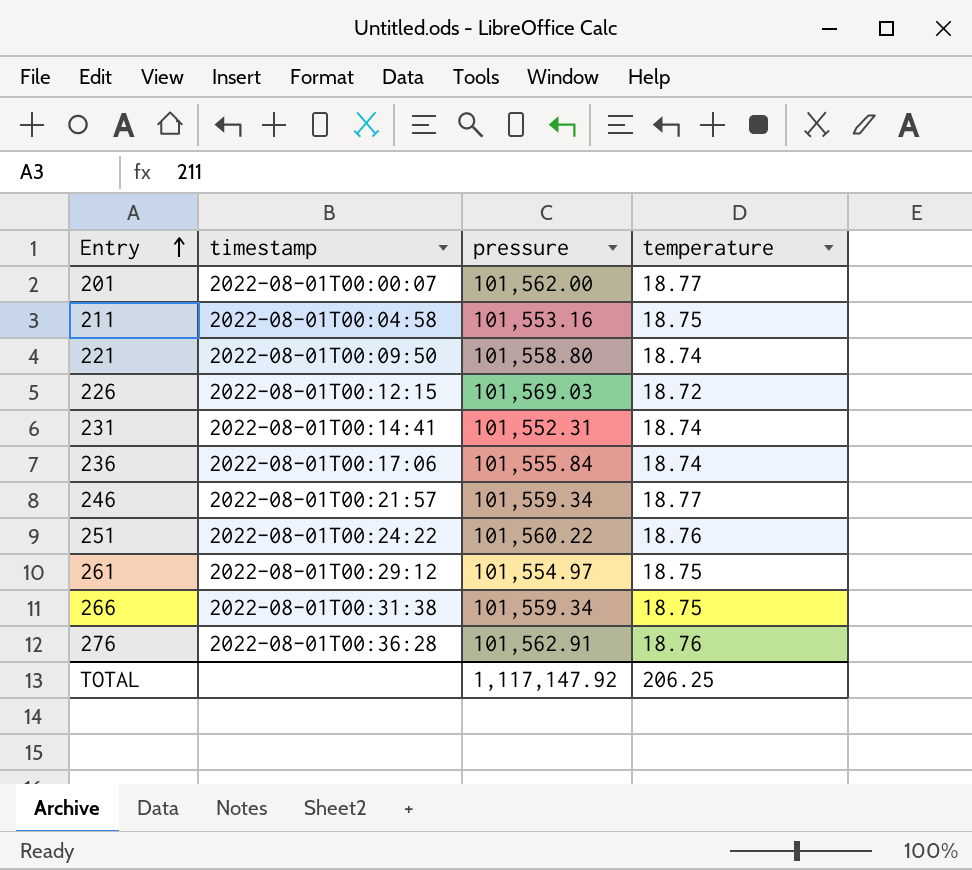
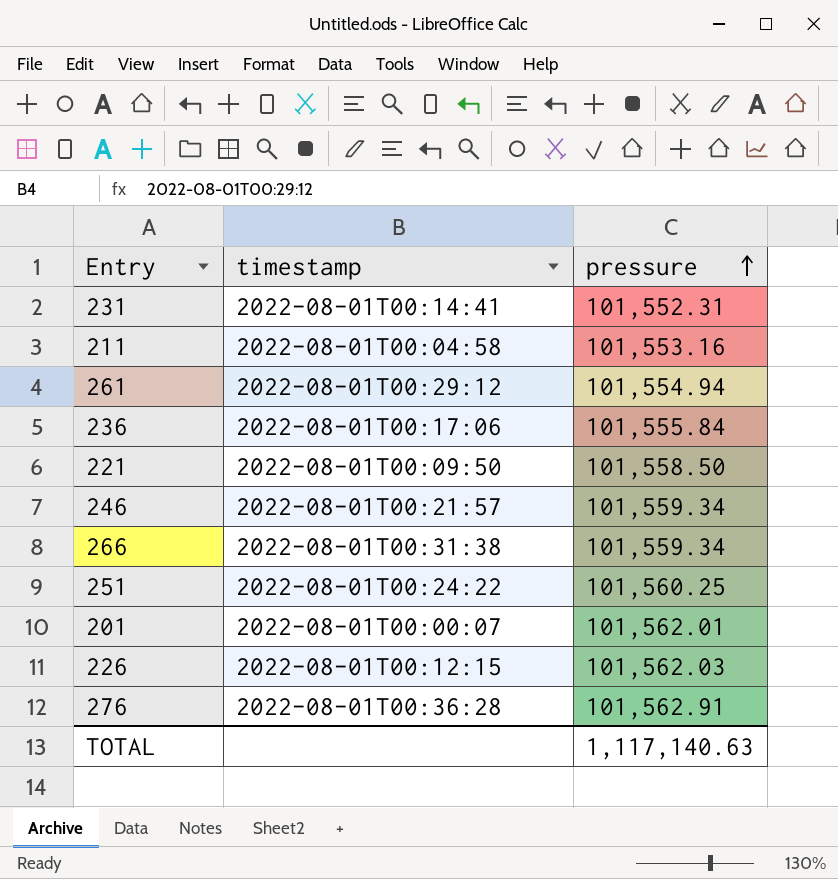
row order: Entry ascending -> pressure ascending
column temperature | position: 4 -> none
261 | pressure: 101,554.97 -> 101,554.94
221 | pressure: 101,558.80 -> 101,558.50
251 | pressure: 101,560.22 -> 101,560.25
201 | pressure: 101,562.00 -> 101,562.01
226 | pressure: 101,569.03 -> 101,562.03
TOTAL | pressure: 1,117,147.92 -> 1,117,140.63

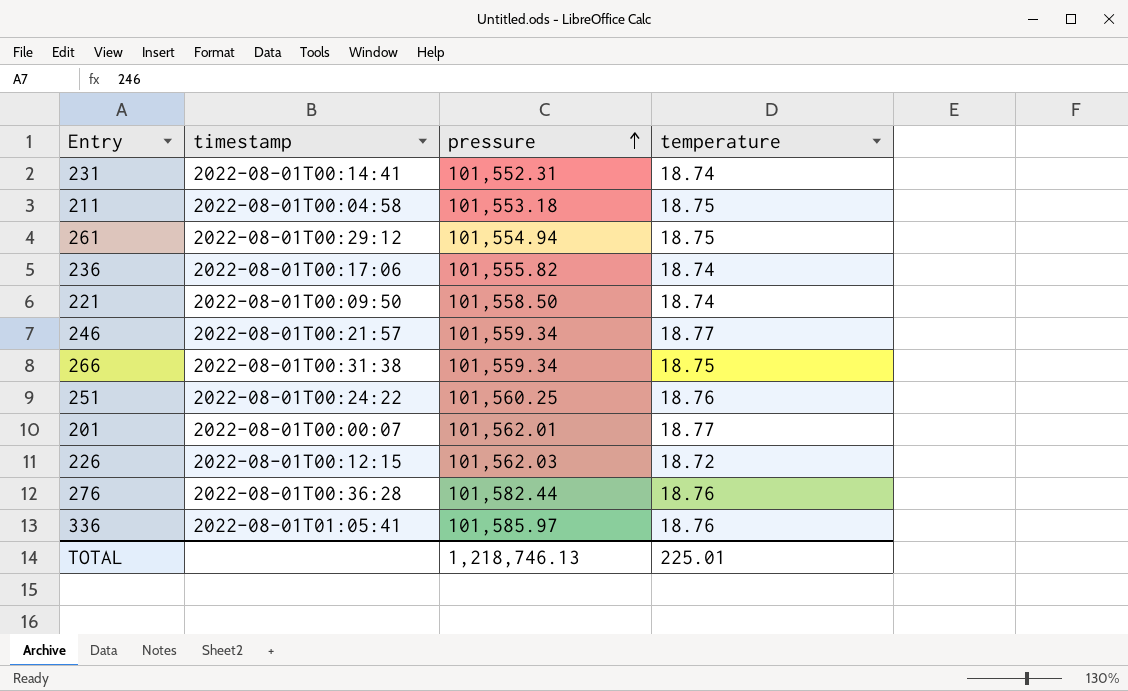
column temperature | position: none -> 4
211 | pressure: 101,553.16 -> 101,553.18
236 | pressure: 101,555.84 -> 101,555.82
276 | pressure: 101,562.91 -> 101,582.44
row 336: none -> 2022-08-01T01:05:41 | 101,585.97 | 18.76
TOTAL | pressure: 1,117,140.63 -> 1,218,746.13

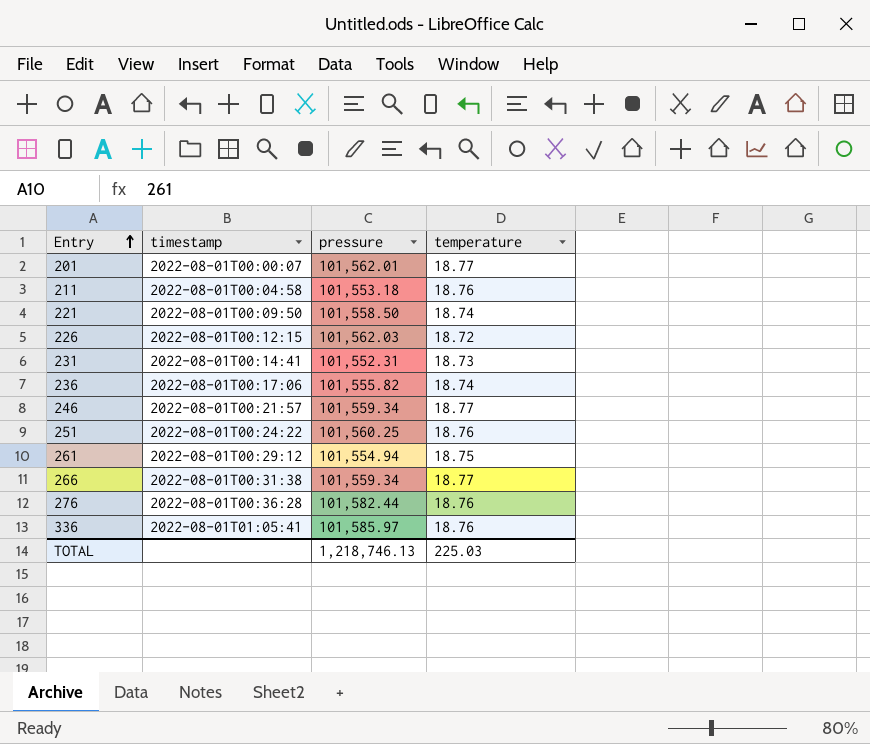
row order: pressure ascending -> Entry ascending
211 | temperature: 18.75 -> 18.76
231 | temperature: 18.74 -> 18.73
266 | temperature: 18.75 -> 18.77
TOTAL | temperature: 225.01 -> 225.03

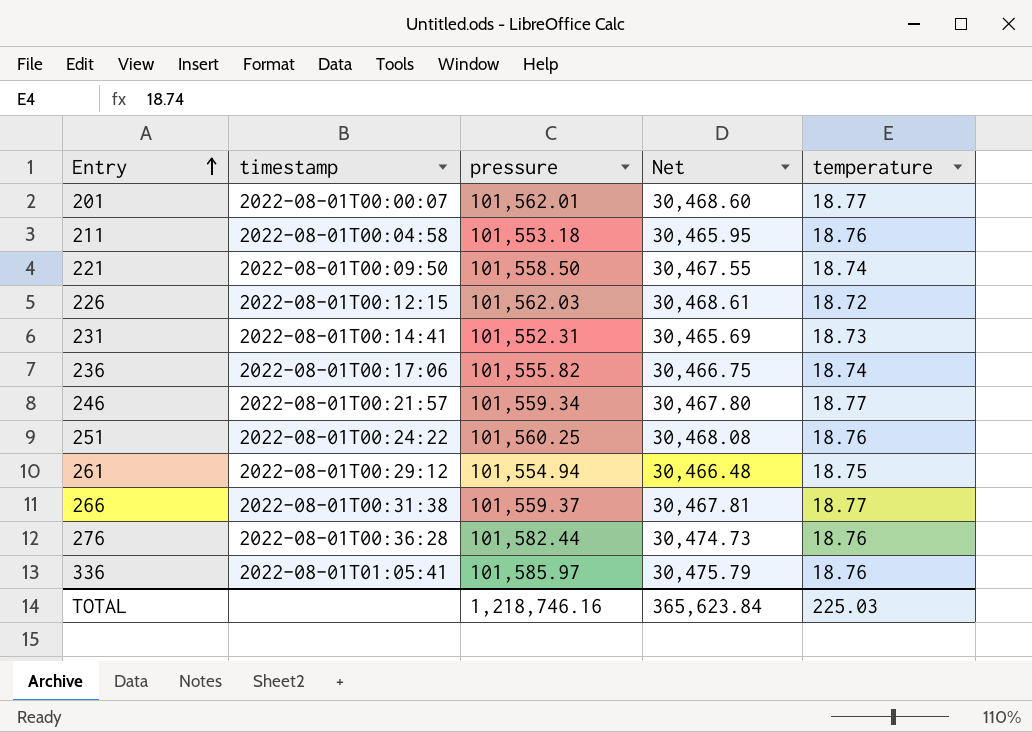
column Net | formula: none -> [pressure] * 0.3
266 | pressure: 101,559.34 -> 101,559.37
TOTAL | pressure: 1,218,746.13 -> 1,218,746.16

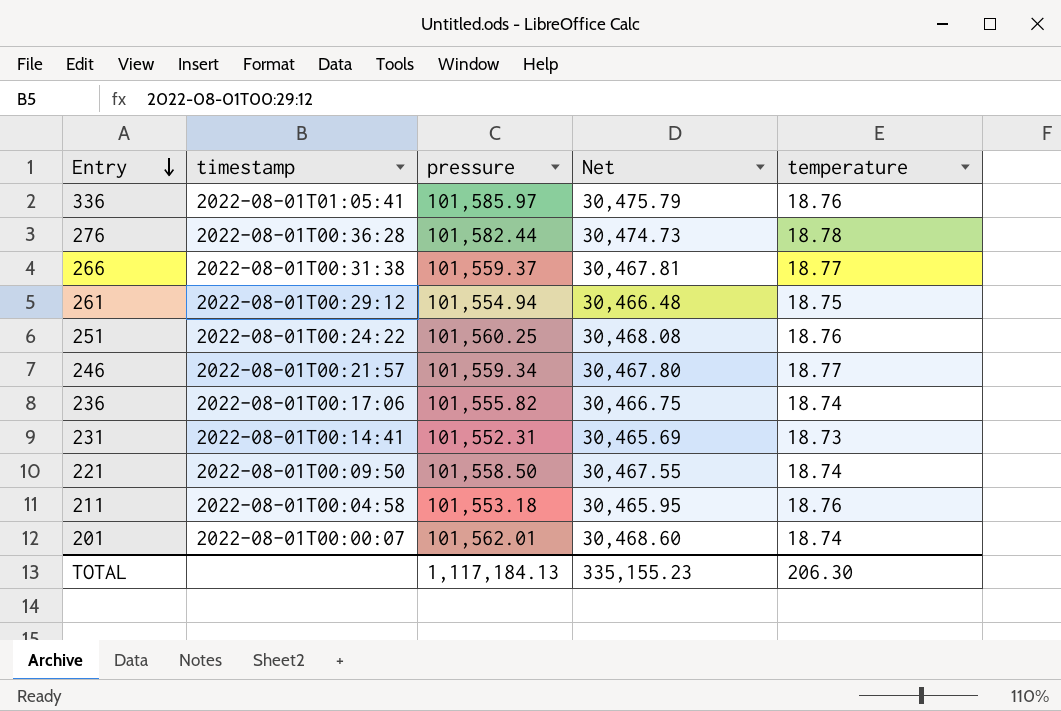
row order: Entry ascending -> Entry descending
row 226: 2022-08-01T00:12:15 | 101,562.03 | 30,468.61 | 18.72 -> none
276 | temperature: 18.76 -> 18.78
201 | temperature: 18.77 -> 18.74
TOTAL | pressure: 1,218,746.16 -> 1,117,184.13
TOTAL | Net: 365,623.84 -> 335,155.23
TOTAL | temperature: 225.03 -> 206.30

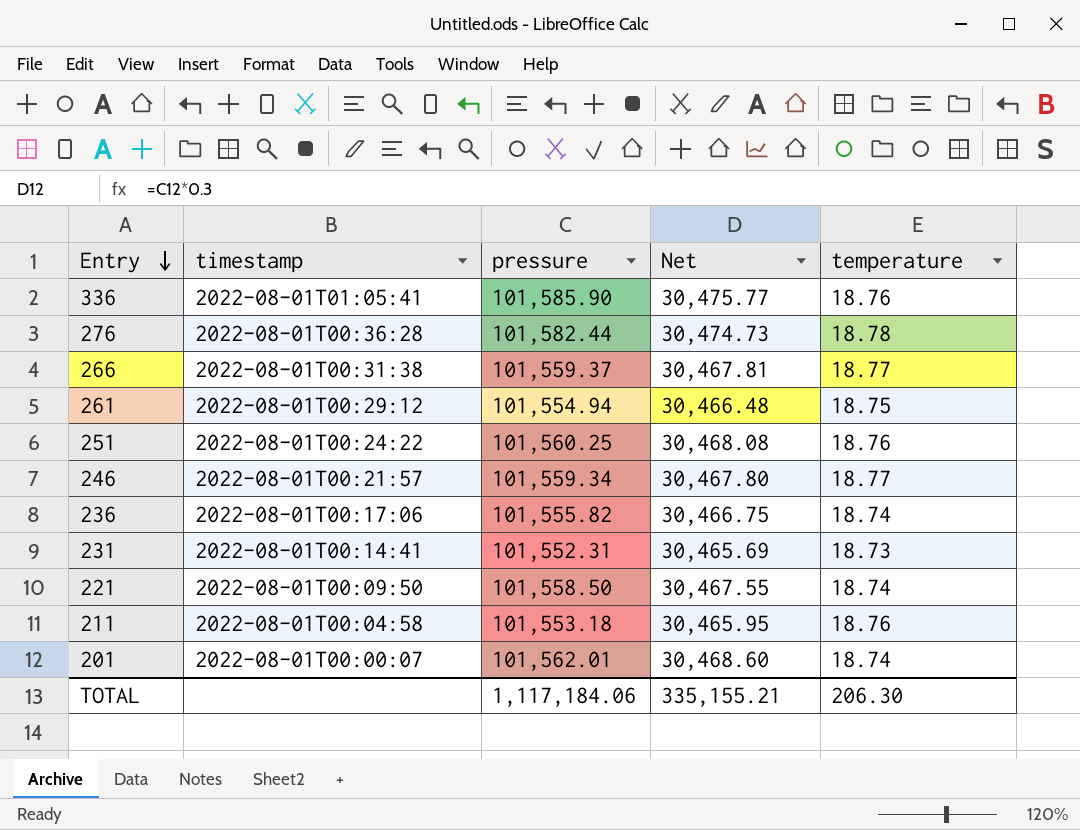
336 | pressure: 101,585.97 -> 101,585.90
336 | Net: 30,475.79 -> 30,475.77
TOTAL | pressure: 1,117,184.13 -> 1,117,184.06
TOTAL | Net: 335,155.23 -> 335,155.21

